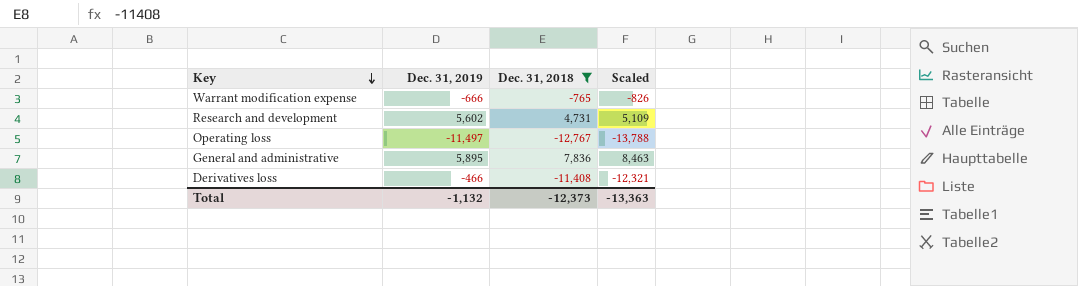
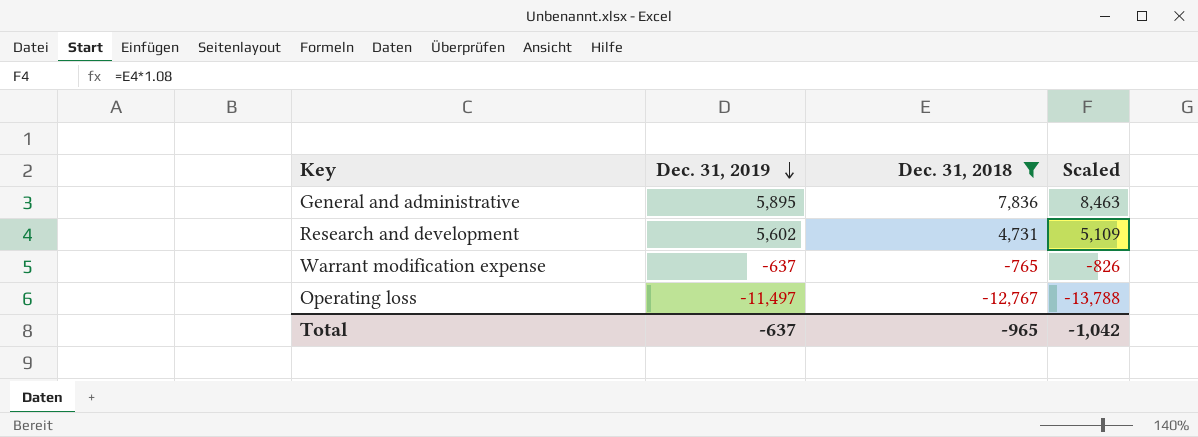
row order: Key descending -> Dec. 31, 2019 descending
row Derivatives loss: -466 | -11,408 | -12,321 -> none
Warrant modification expense | Dec. 31, 2019: -666 -> -637
Total | Dec. 31, 2019: -1,132 -> -637
Total | Dec. 31, 2018: -12,373 -> -965
Total | Scaled: -13,363 -> -1,042

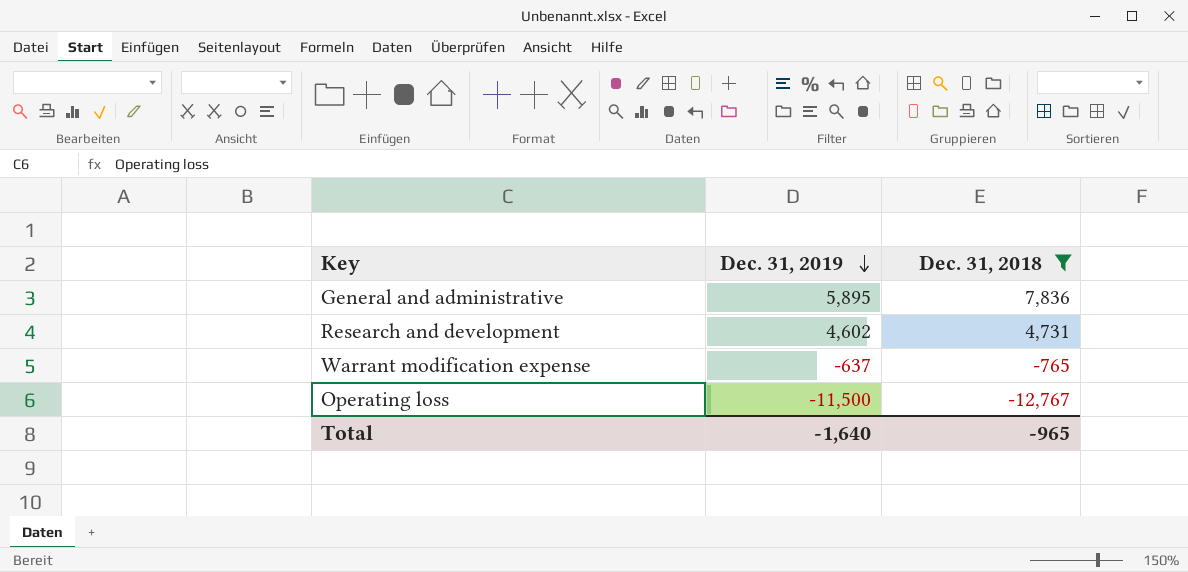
column Scaled | formula: [Dec. 31, 2018] * 1.08 -> none
Research and development | Dec. 31, 2019: 5,602 -> 4,602
Operating loss | Dec. 31, 2019: -11,497 -> -11,500
Total | Dec. 31, 2019: -637 -> -1,640

